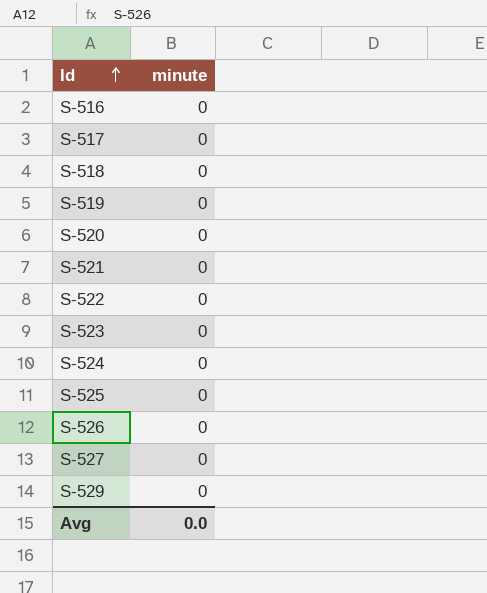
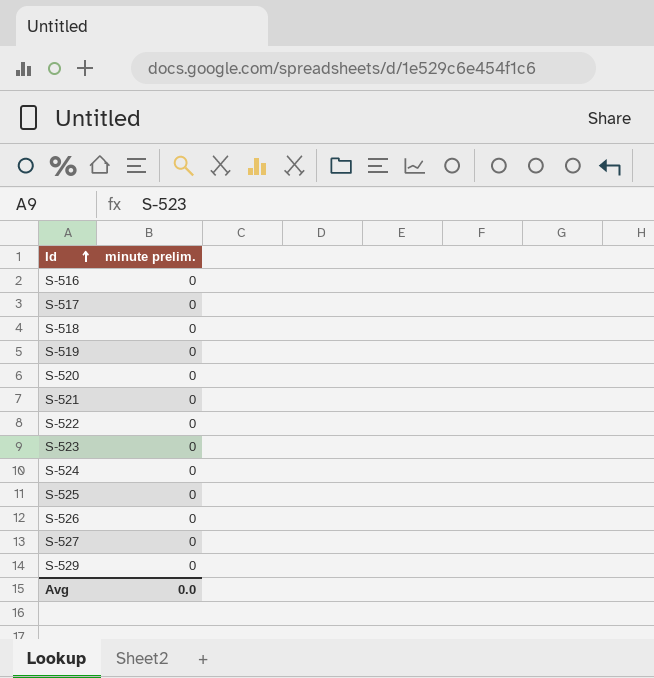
column name: minute -> minute prelim.

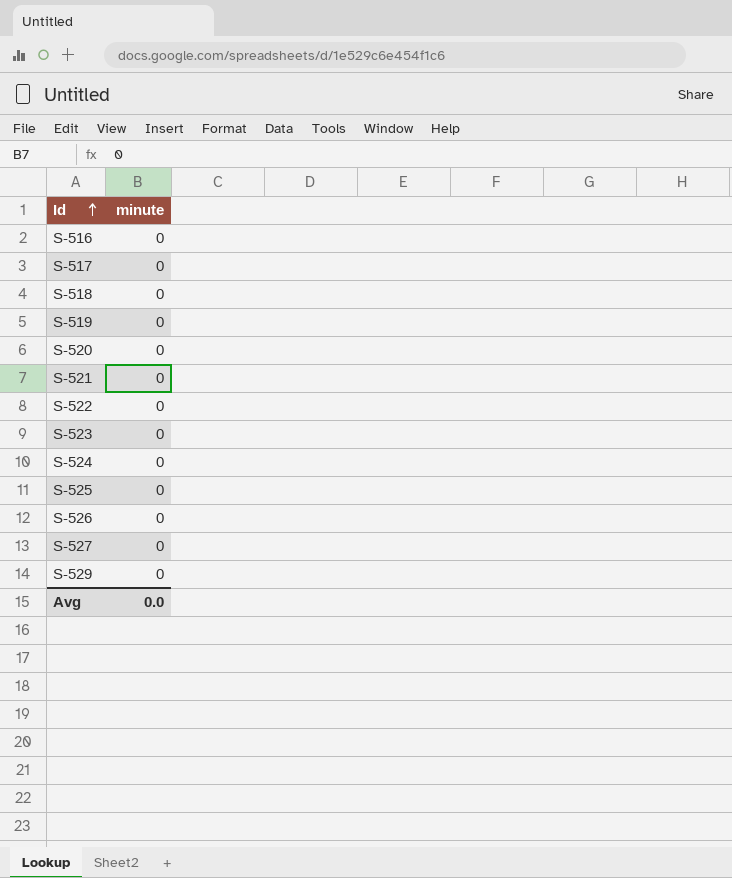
column name: minute prelim. -> minute

